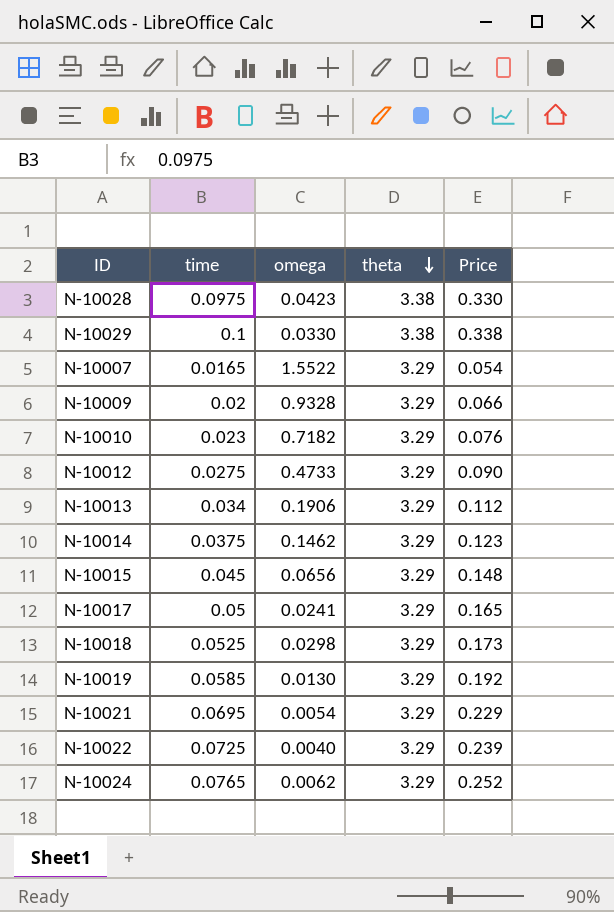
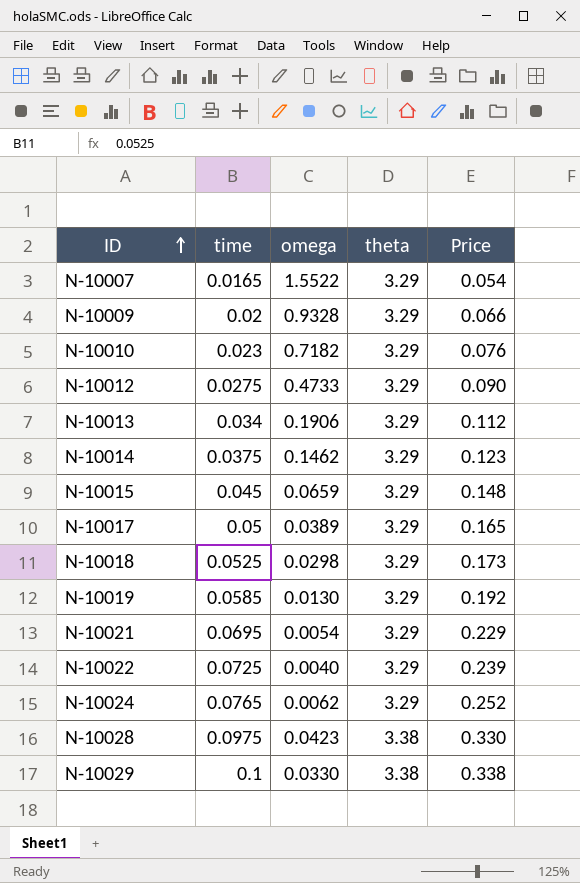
row order: theta descending -> ID ascending
N-10015 | omega: 0.0656 -> 0.0659
N-10017 | omega: 0.0241 -> 0.0389

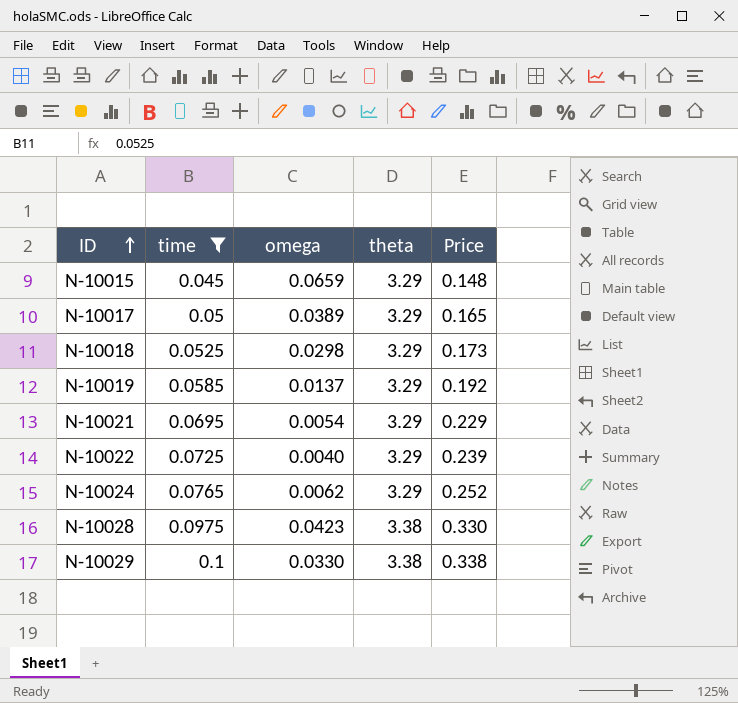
filter: none -> time >= 0.045
N-10019 | omega: 0.0130 -> 0.0137

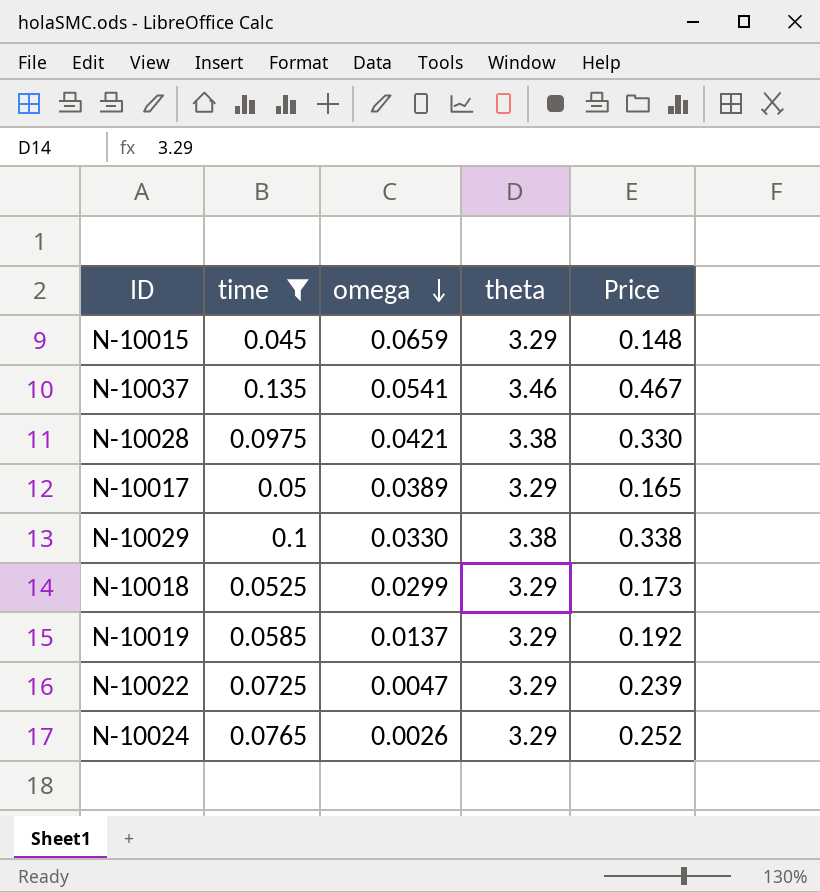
row order: ID ascending -> omega descending
row N-10021: 0.0695 | 0.0054 | 3.29 | 0.229 -> none
row N-10037: none -> 0.135 | 0.0541 | 3.46 | 0.467
N-10028 | omega: 0.0423 -> 0.0421
N-10018 | omega: 0.0298 -> 0.0299
N-10022 | omega: 0.0040 -> 0.0047
N-10024 | omega: 0.0062 -> 0.0026

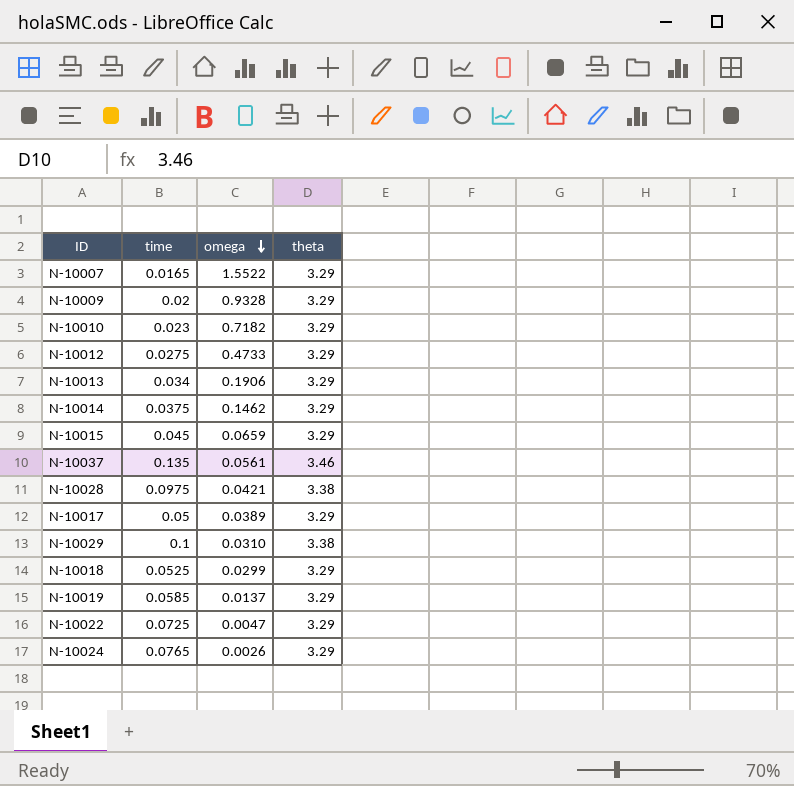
filter: time >= 0.045 -> none
column Price | formula: [time] * [theta] -> none
N-10037 | omega: 0.0541 -> 0.0561
N-10029 | omega: 0.0330 -> 0.0310

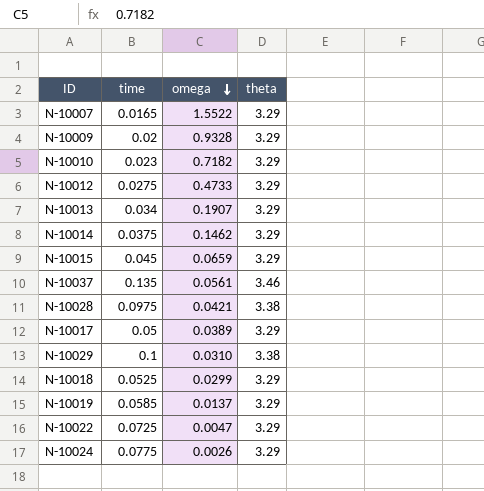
N-10013 | omega: 0.1906 -> 0.1907
N-10024 | time: 0.0765 -> 0.0775

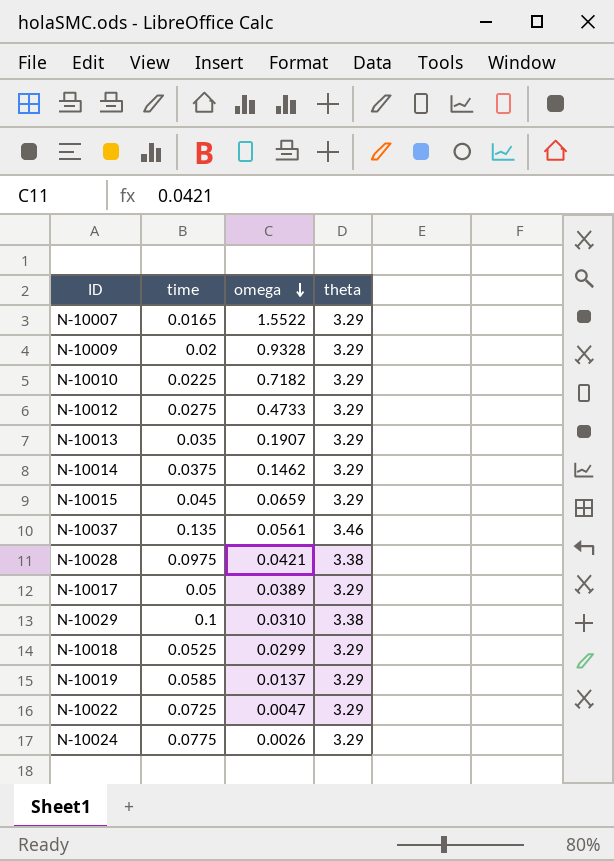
N-10010 | time: 0.023 -> 0.0225
N-10013 | time: 0.034 -> 0.035

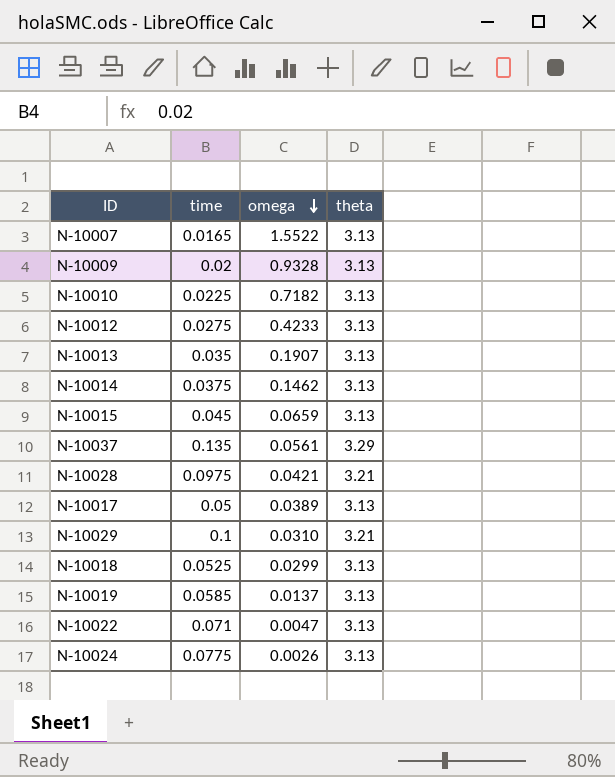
N-10007 | theta: 3.29 -> 3.13
N-10009 | theta: 3.29 -> 3.13
N-10010 | theta: 3.29 -> 3.13
N-10012 | omega: 0.4733 -> 0.4233
N-10012 | theta: 3.29 -> 3.13
N-10013 | theta: 3.29 -> 3.13
N-10014 | theta: 3.29 -> 3.13
N-10015 | theta: 3.29 -> 3.13
N-10037 | theta: 3.46 -> 3.29
N-10028 | theta: 3.38 -> 3.21
N-10017 | theta: 3.29 -> 3.13
N-10029 | theta: 3.38 -> 3.21
N-10018 | theta: 3.29 -> 3.13
N-10019 | theta: 3.29 -> 3.13
N-10022 | time: 0.0725 -> 0.071
N-10022 | theta: 3.29 -> 3.13
N-10024 | theta: 3.29 -> 3.13

